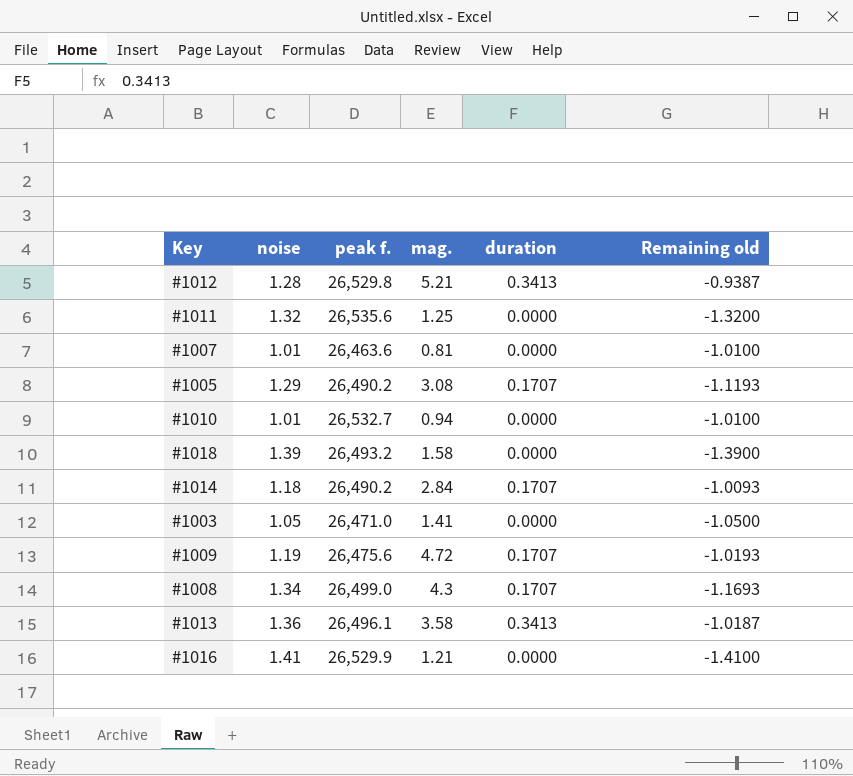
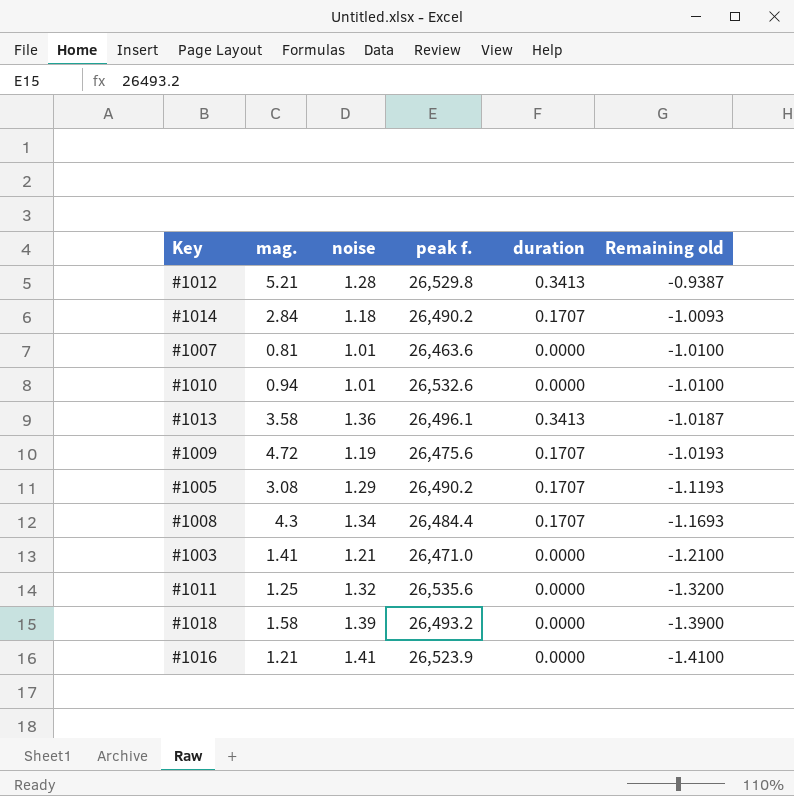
row order: none -> Remaining old descending
column mag. | position: 4 -> 2
#1010 | peak f.: 26,532.7 -> 26,532.6
#1008 | peak f.: 26,499.0 -> 26,484.4
#1003 | noise: 1.05 -> 1.21
#1003 | Remaining old: -1.0500 -> -1.2100
#1016 | peak f.: 26,529.9 -> 26,523.9

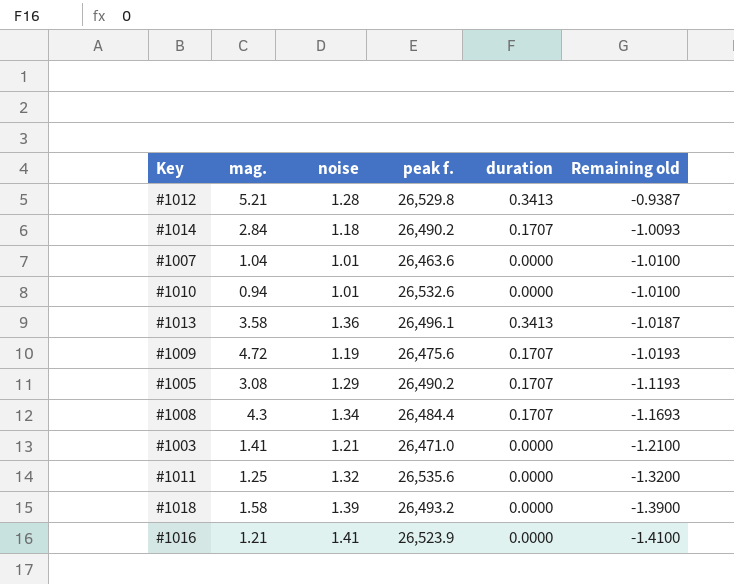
#1007 | mag.: 0.81 -> 1.04

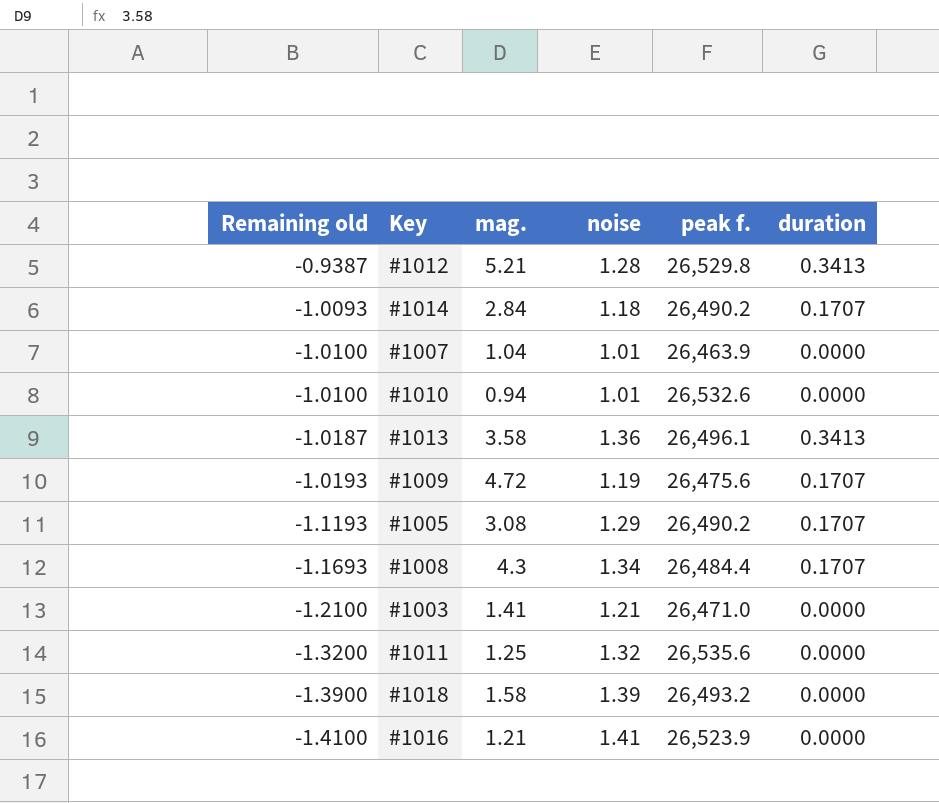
column Remaining old | position: 6 -> 1
#1007 | peak f.: 26,463.6 -> 26,463.9

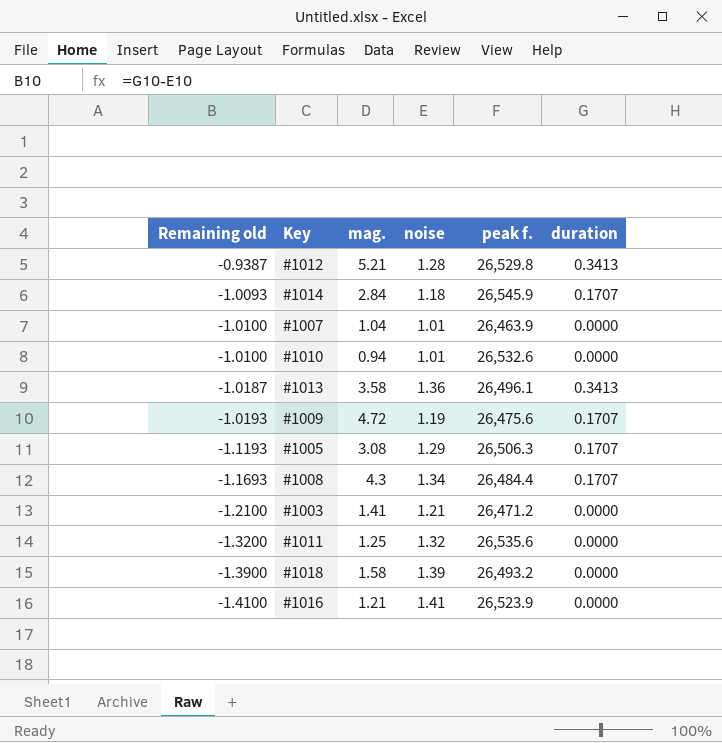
#1014 | peak f.: 26,490.2 -> 26,545.9
#1005 | peak f.: 26,490.2 -> 26,506.3
#1003 | peak f.: 26,471.0 -> 26,471.2

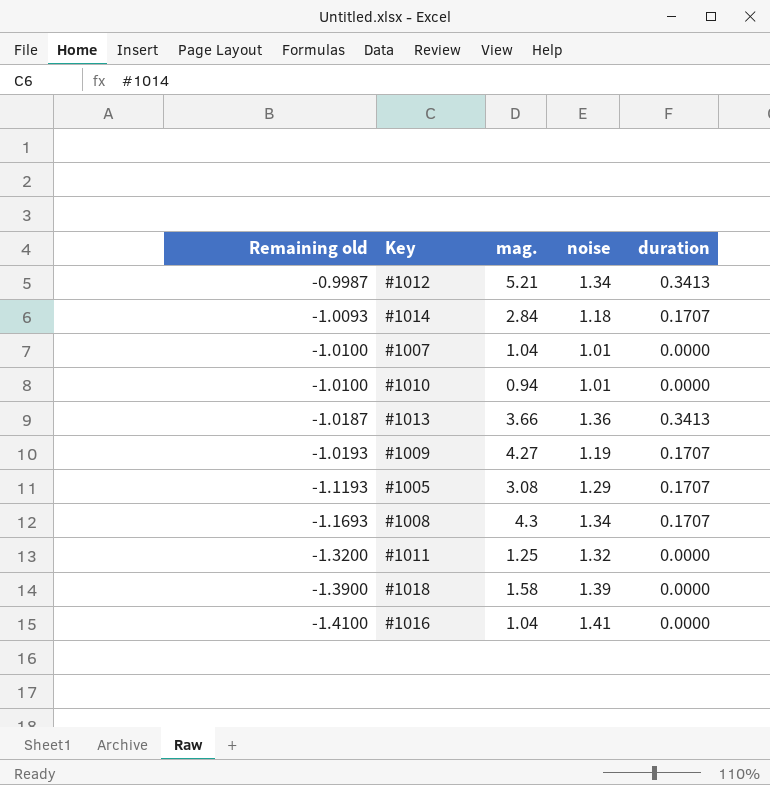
column peak f. | position: 5 -> none
row #1003: -1.2100 | 1.41 | 1.21 | 26,471.2 | 0.0000 -> none
#1012 | Remaining old: -0.9387 -> -0.9987
#1012 | noise: 1.28 -> 1.34
#1013 | mag.: 3.58 -> 3.66
#1009 | mag.: 4.72 -> 4.27
#1016 | mag.: 1.21 -> 1.04

